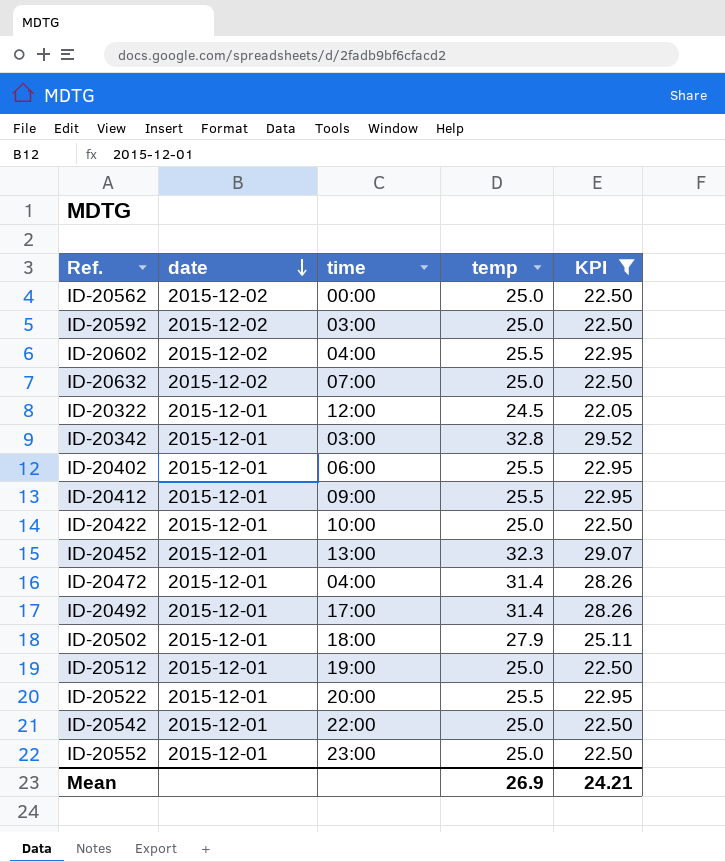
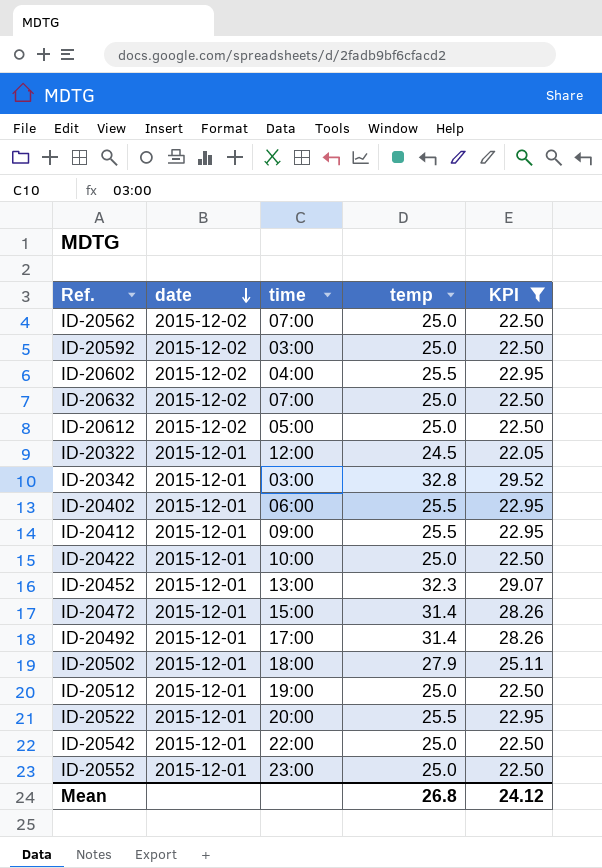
ID-20562 | time: 00:00 -> 07:00
row ID-20612: none -> 2015-12-02 | 05:00 | 25.0 | 22.50
ID-20472 | time: 04:00 -> 15:00
Mean | temp: 26.9 -> 26.8
Mean | KPI: 24.21 -> 24.12

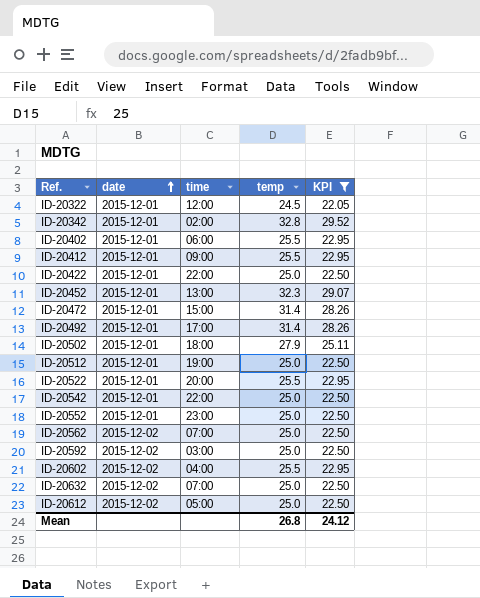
row order: date descending -> date ascending
ID-20342 | time: 03:00 -> 02:00
ID-20422 | time: 10:00 -> 22:00

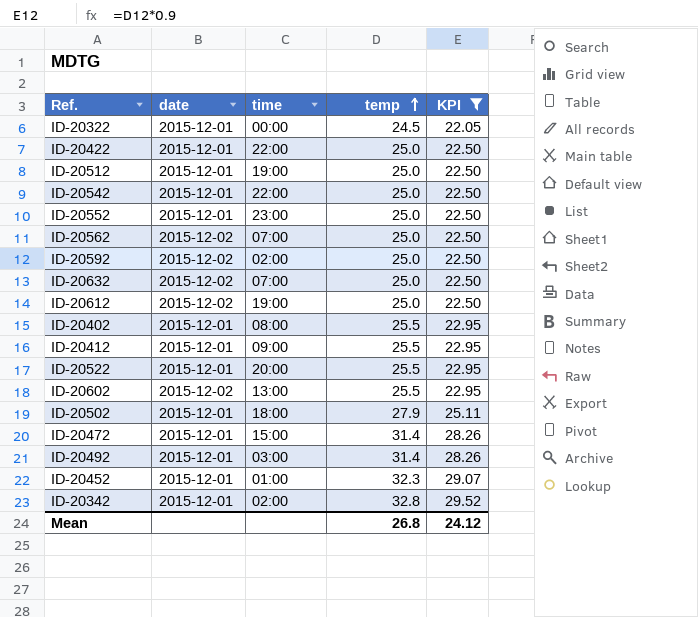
row order: date ascending -> temp ascending
ID-20322 | time: 12:00 -> 00:00
ID-20592 | time: 03:00 -> 02:00
ID-20612 | time: 05:00 -> 19:00
ID-20402 | time: 06:00 -> 08:00
ID-20602 | time: 04:00 -> 13:00
ID-20492 | time: 17:00 -> 03:00
ID-20452 | time: 13:00 -> 01:00

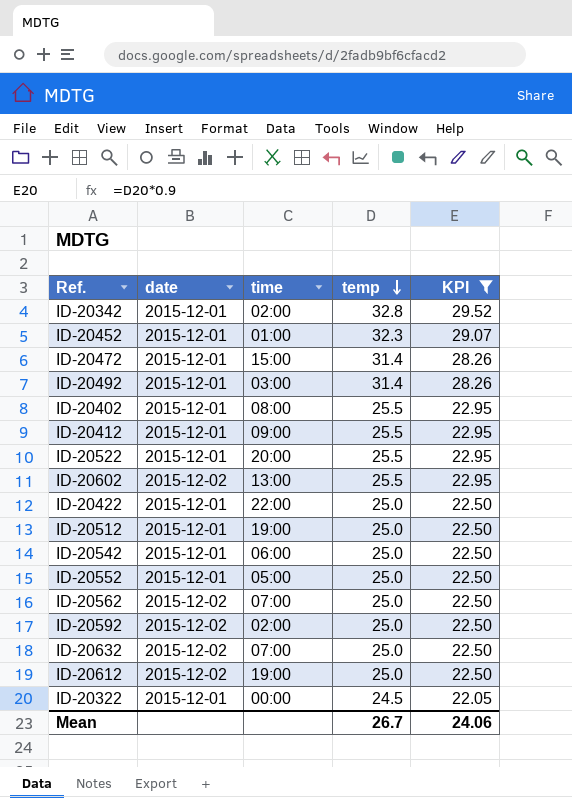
row order: temp ascending -> temp descending
row ID-20502: 2015-12-01 | 18:00 | 27.9 | 25.11 -> none
ID-20542 | time: 22:00 -> 06:00
ID-20552 | time: 23:00 -> 05:00
Mean | temp: 26.8 -> 26.7
Mean | KPI: 24.12 -> 24.06

